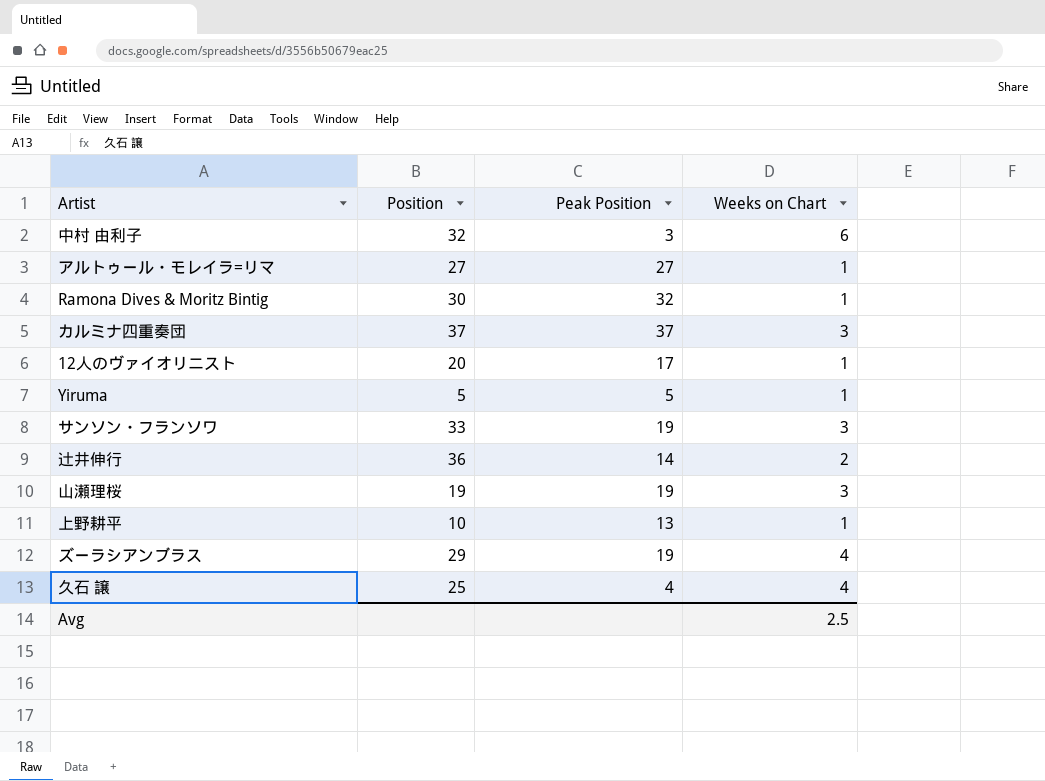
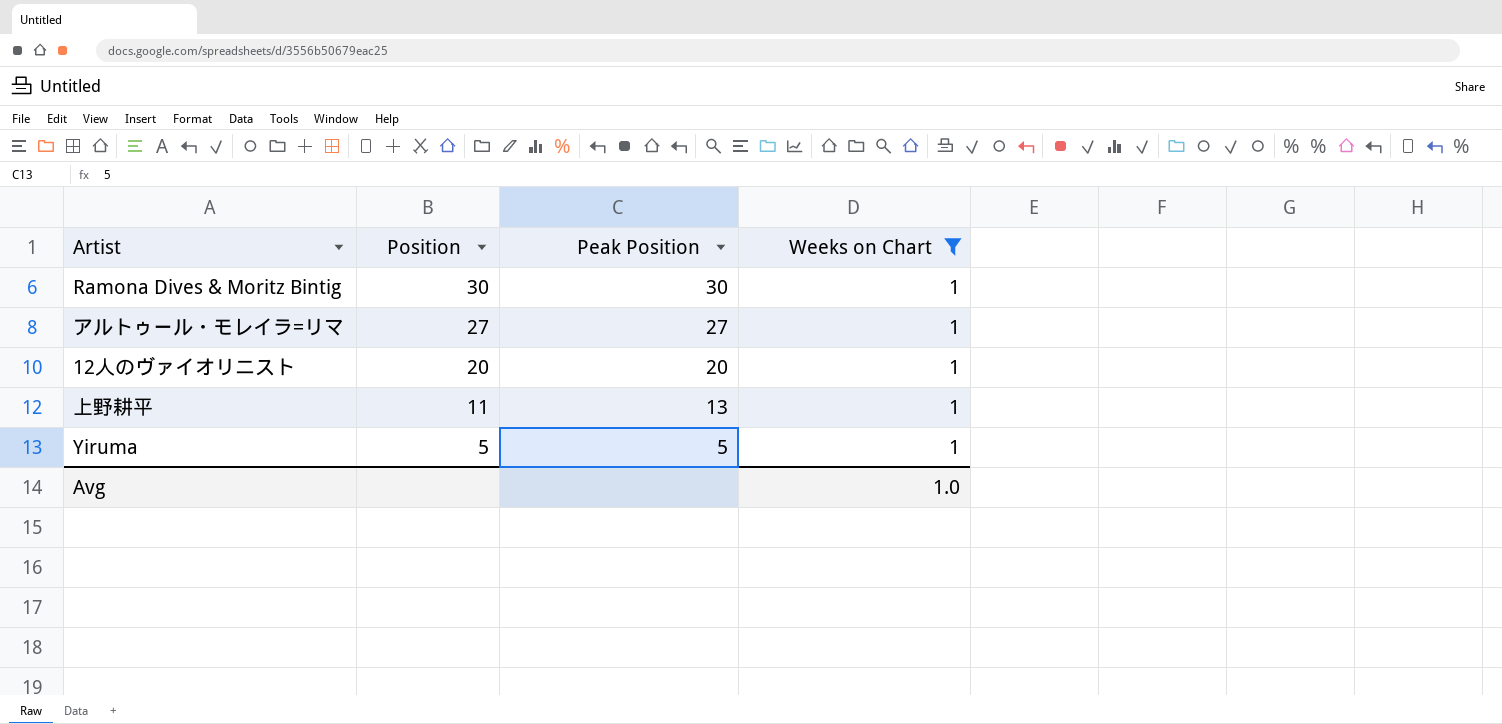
filter: none -> Weeks on Chart = 1
row order: none -> Position descending
Ramona Dives & Moritz Bintig | Peak Position: 32 -> 30
12人のヴァイオリニスト | Peak Position: 17 -> 20
上野耕平 | Position: 10 -> 11
Avg | Weeks on Chart: 2.5 -> 1.0

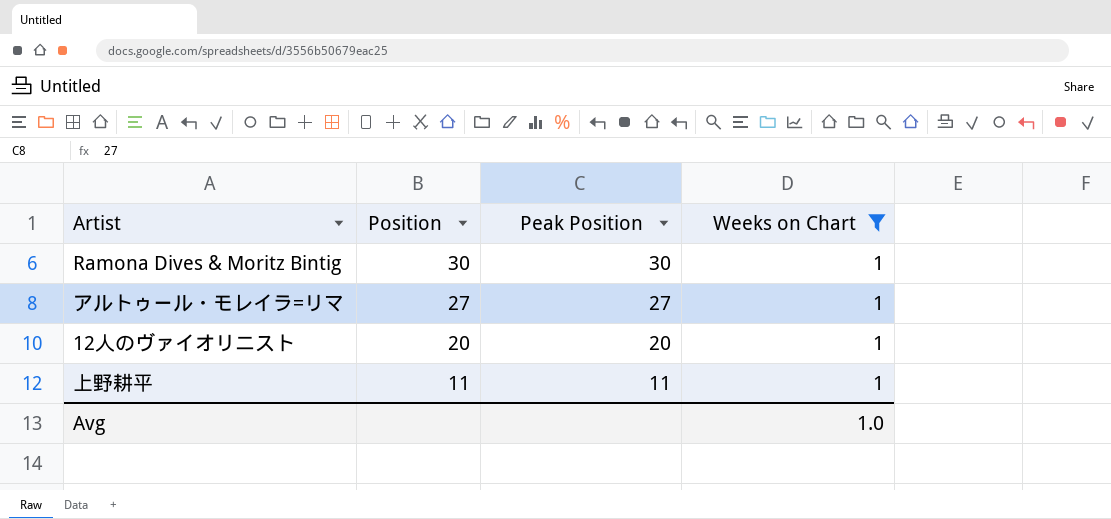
row Yiruma: 5 | 5 | 1 -> none
上野耕平 | Peak Position: 13 -> 11

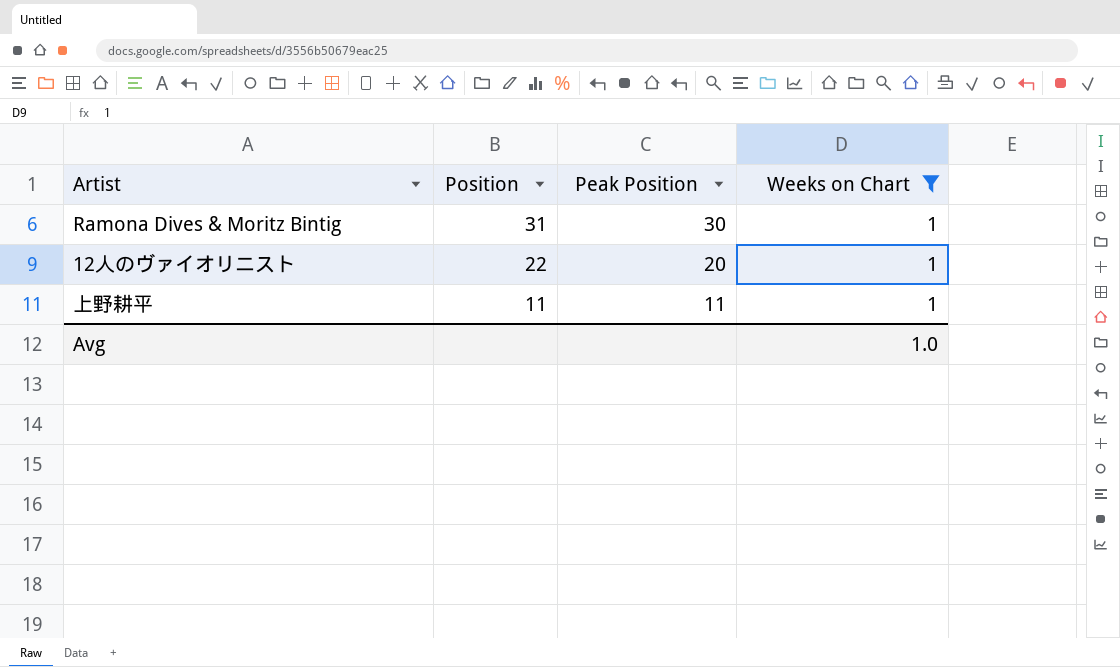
row アルトゥール・モレイラ=リマ: 27 | 27 | 1 -> none
Ramona Dives & Moritz Bintig | Position: 30 -> 31
12人のヴァイオリニスト | Position: 20 -> 22

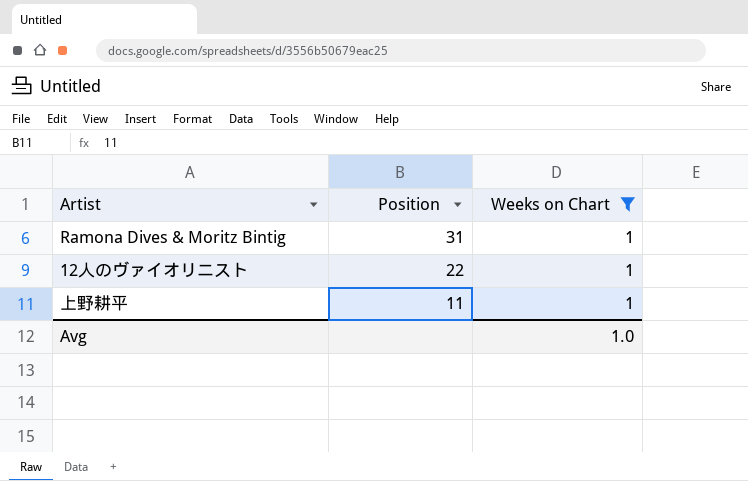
column Peak Position | position: 3 -> none

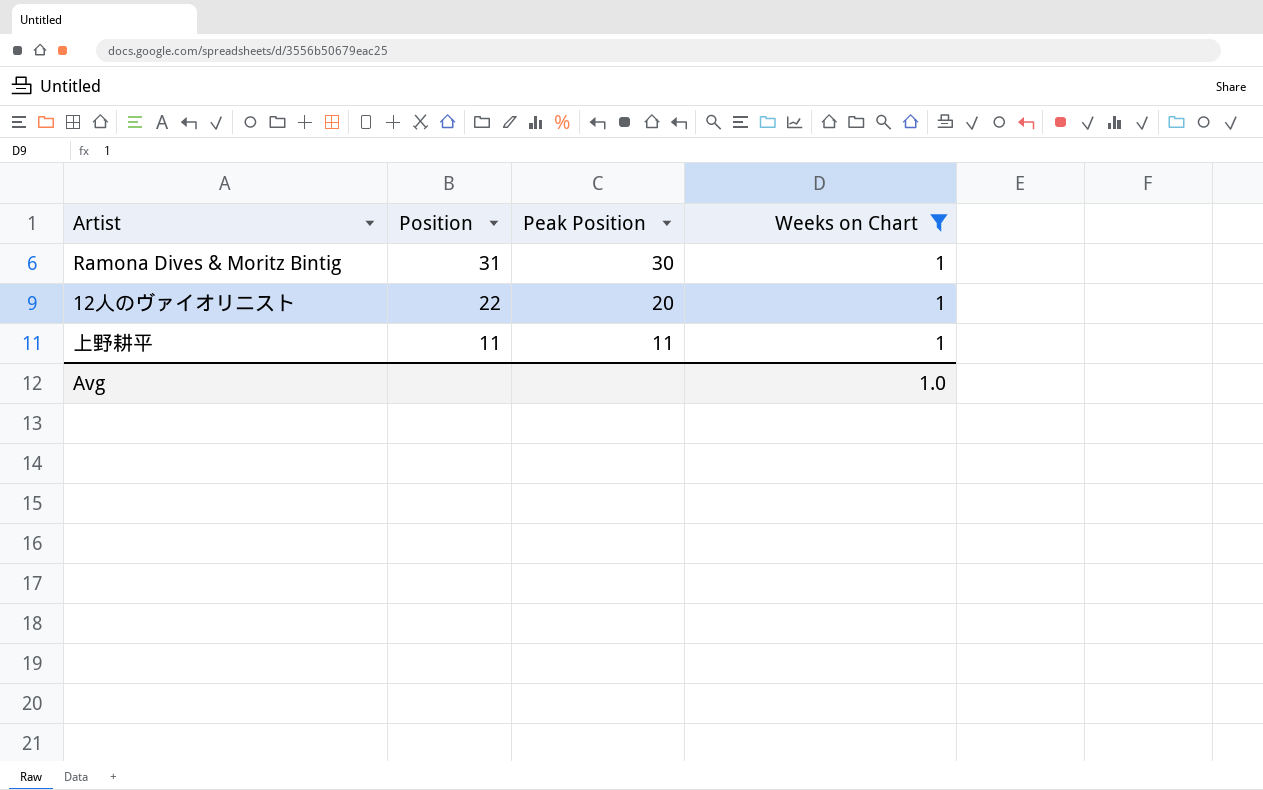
column Peak Position | position: none -> 3

